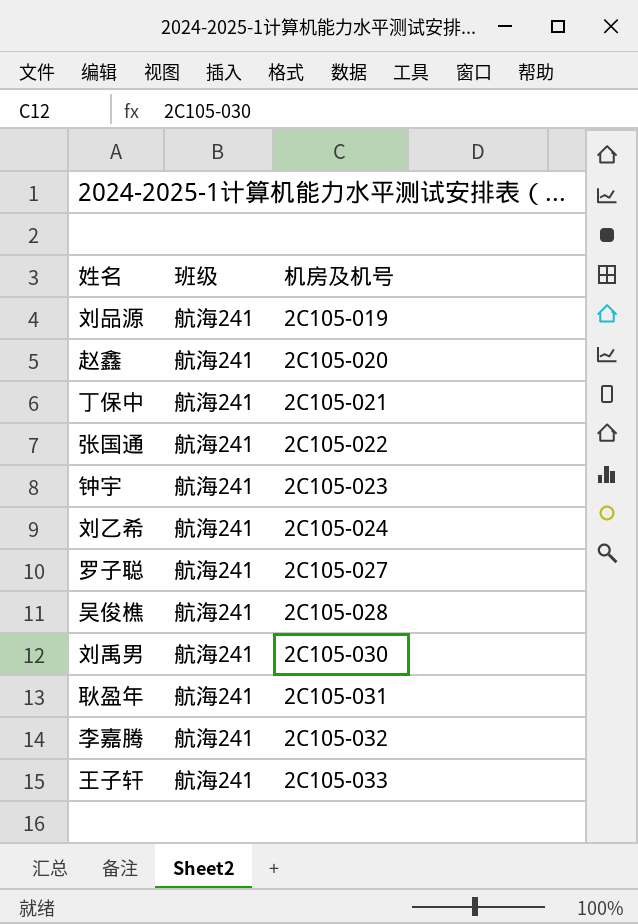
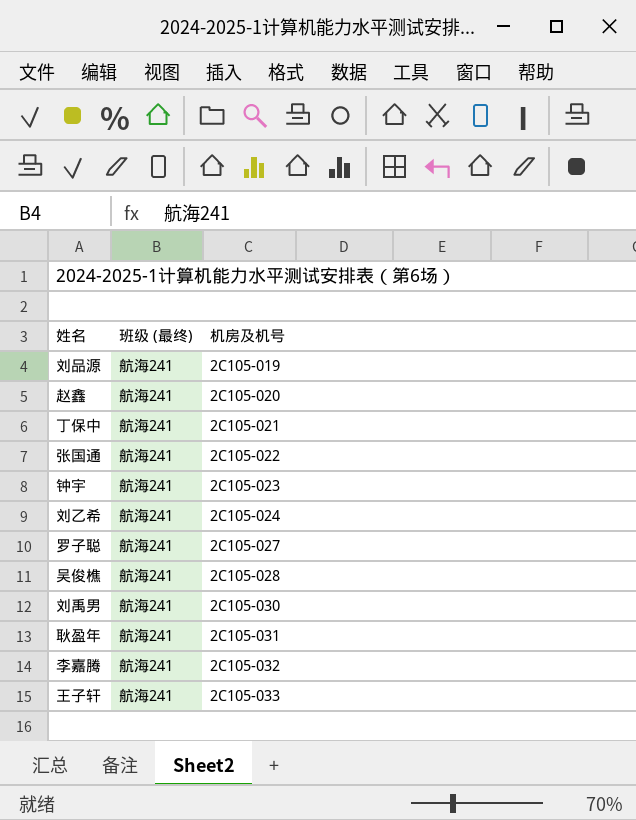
column name: 班级 -> 班级 (最终)

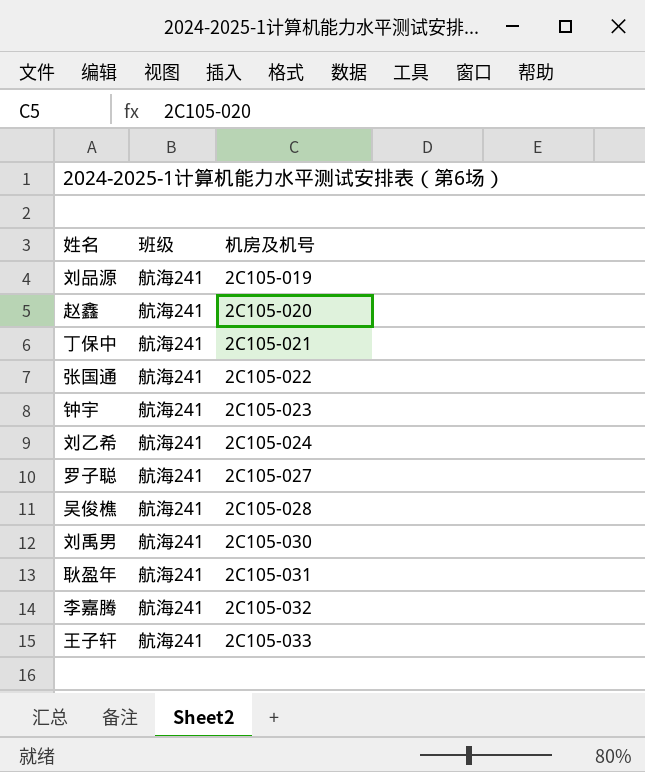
column name: 班级 (最终) -> 班级

